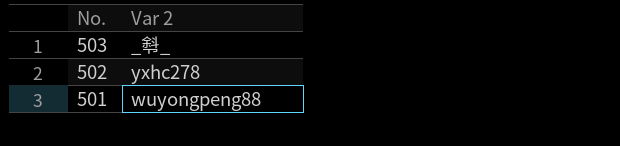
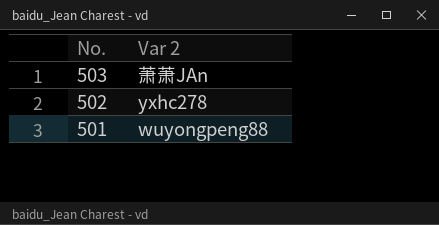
503 | Var 2: _厁_ -> 萧萧JAn

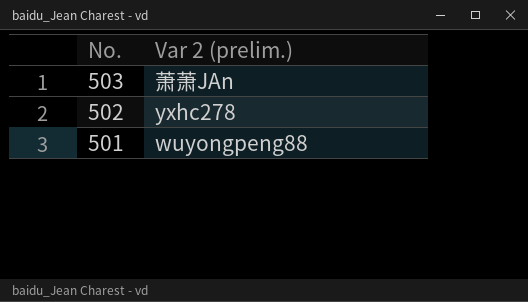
column name: Var 2 -> Var 2 (prelim.)

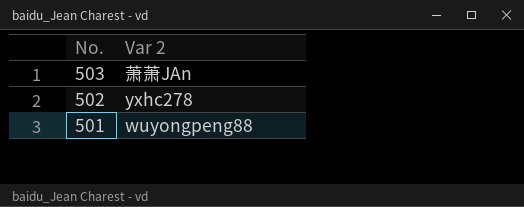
column name: Var 2 (prelim.) -> Var 2

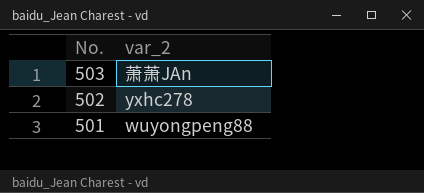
column name: Var 2 -> var_2

